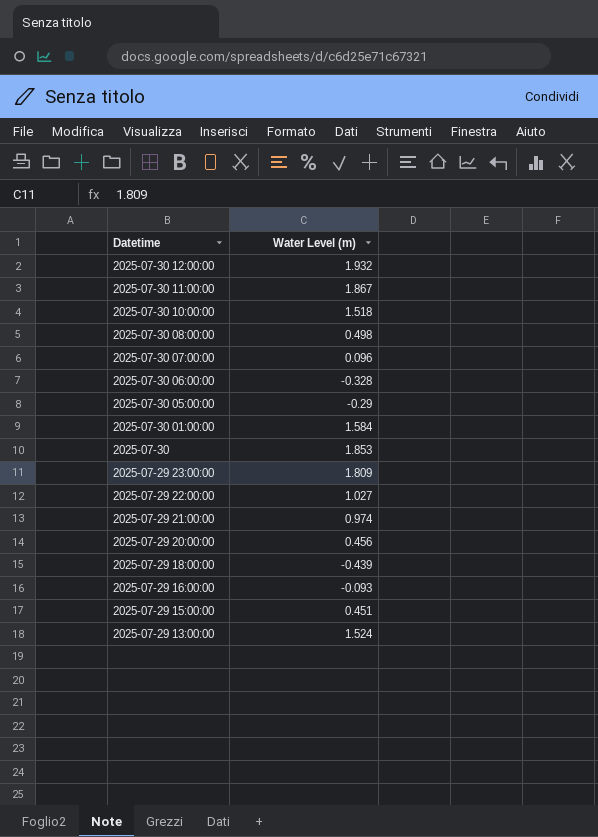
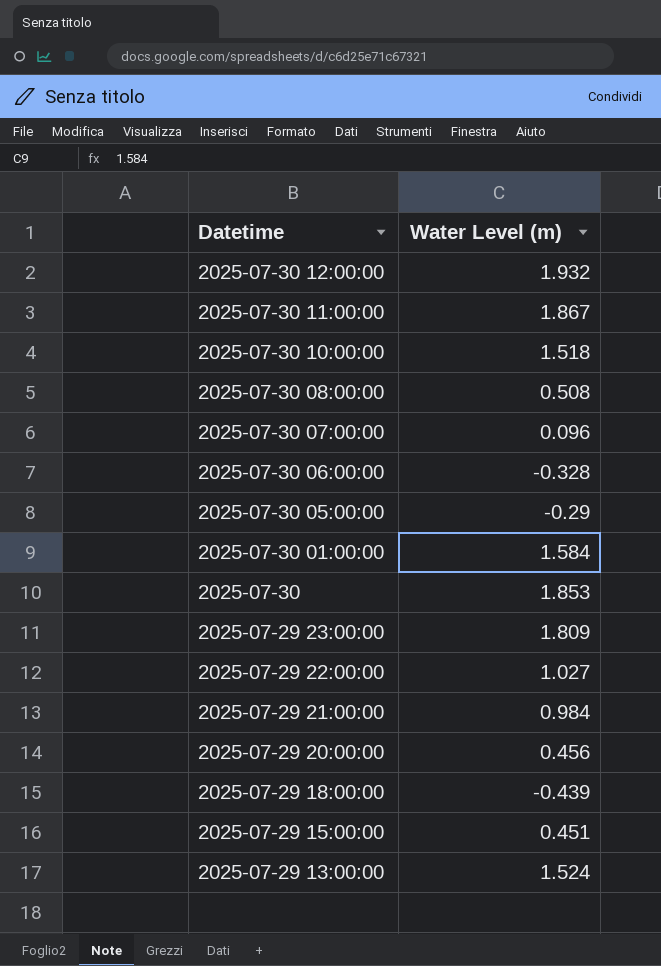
row 2025-07-29 16:00:00: -0.093 -> none
2025-07-30 08:00:00 | Water Level (m): 0.498 -> 0.508
2025-07-29 21:00:00 | Water Level (m): 0.974 -> 0.984

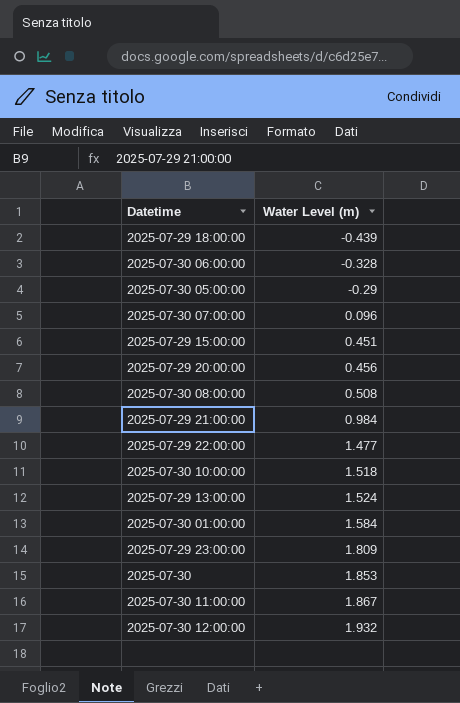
row order: Datetime descending -> Water Level (m) ascending
2025-07-29 22:00:00 | Water Level (m): 1.027 -> 1.477

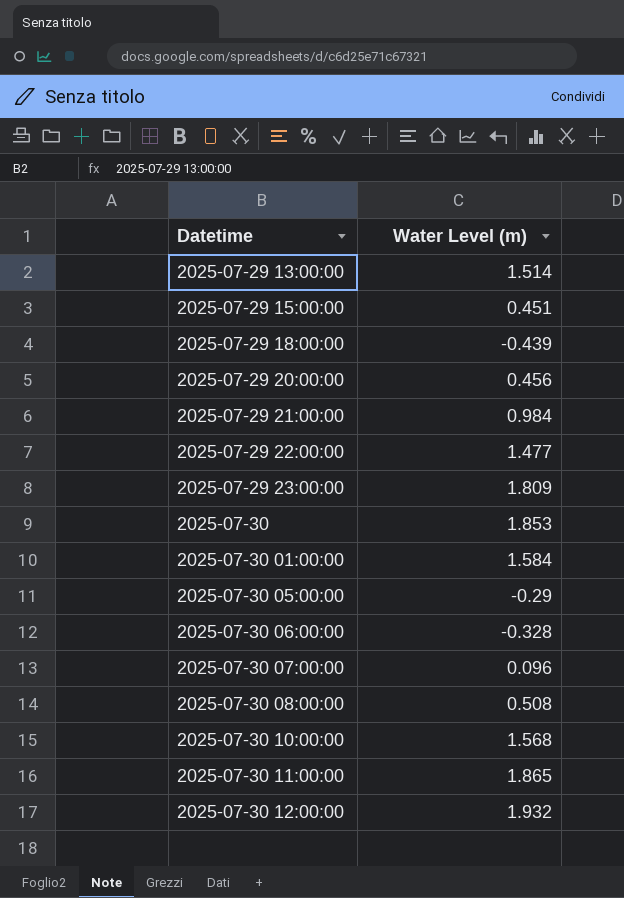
row order: Water Level (m) ascending -> Datetime ascending
2025-07-29 13:00:00 | Water Level (m): 1.524 -> 1.514
2025-07-30 10:00:00 | Water Level (m): 1.518 -> 1.568
2025-07-30 11:00:00 | Water Level (m): 1.867 -> 1.865

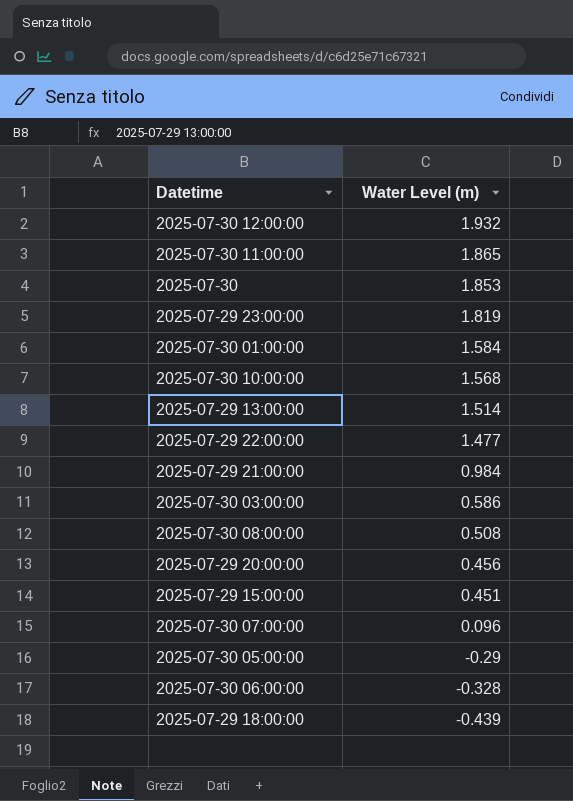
row order: Datetime ascending -> Water Level (m) descending
2025-07-29 23:00:00 | Water Level (m): 1.809 -> 1.819
row 2025-07-30 03:00:00: none -> 0.586

